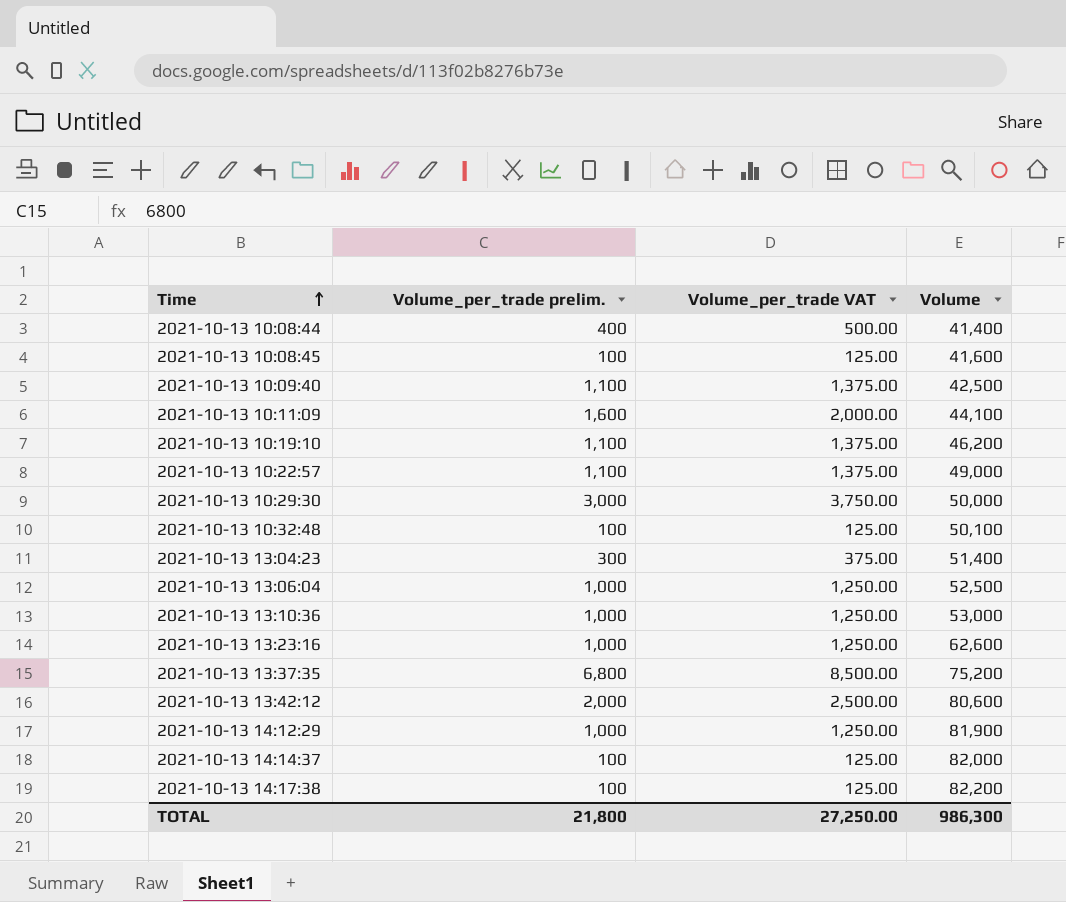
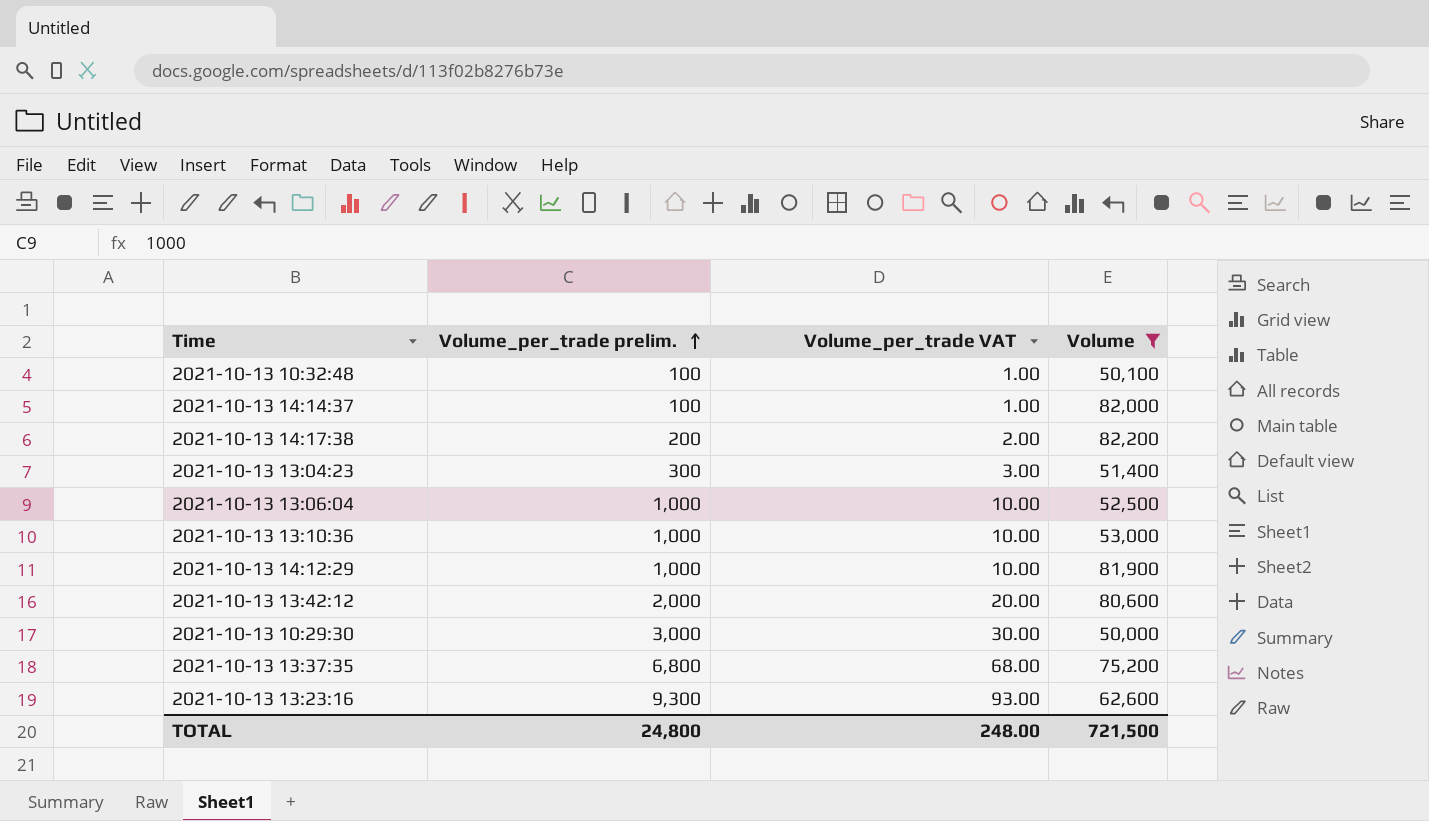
filter: none -> Volume >= 50,000
row order: Time ascending -> Volume_per_trade prelim. ascending
column Volume_per_trade VAT | formula: [Volume_per_trade prelim.] * 1.25 -> [Volume_per_trade prelim.] * 0.01
2021-10-13 14:17:38 | Volume_per_trade prelim.: 100 -> 200
2021-10-13 13:23:16 | Volume_per_trade prelim.: 1,000 -> 9,300
TOTAL | Volume_per_trade prelim.: 21,800 -> 24,800
TOTAL | Volume_per_trade VAT: 27,250.00 -> 248.00
TOTAL | Volume: 986,300 -> 721,500

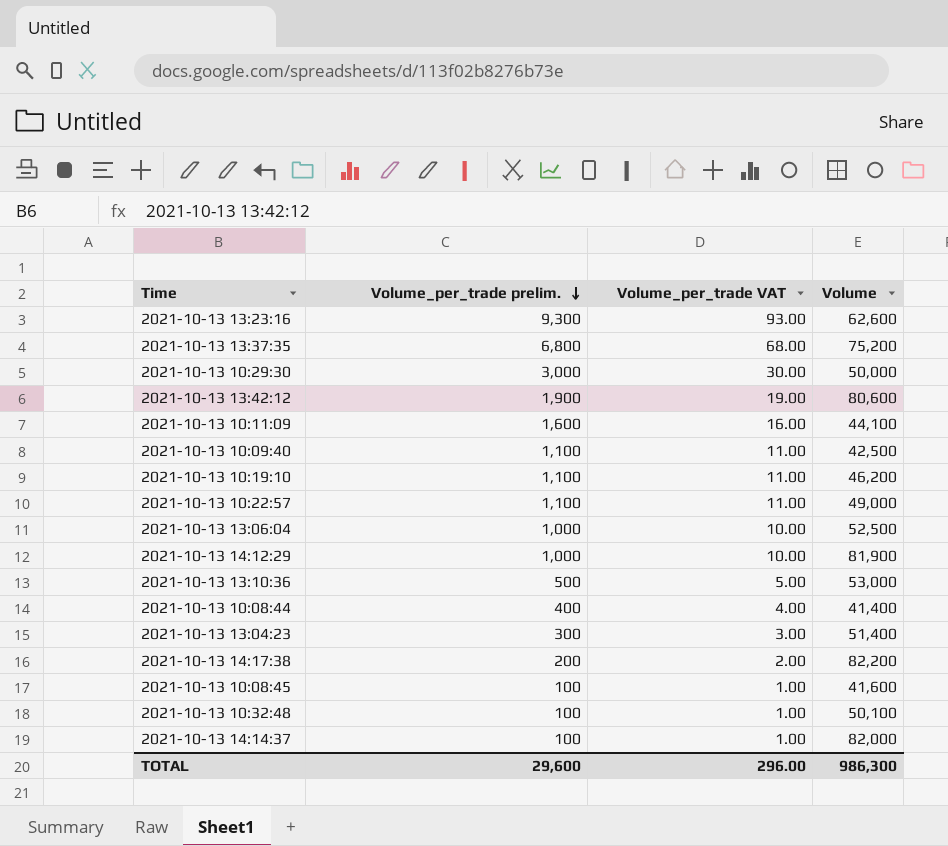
filter: Volume >= 50,000 -> none
row order: Volume_per_trade prelim. ascending -> Volume_per_trade prelim. descending
2021-10-13 13:42:12 | Volume_per_trade prelim.: 2,000 -> 1,900
2021-10-13 13:42:12 | Volume_per_trade VAT: 20.00 -> 19.00
2021-10-13 13:10:36 | Volume_per_trade prelim.: 1,000 -> 500
2021-10-13 13:10:36 | Volume_per_trade VAT: 10.00 -> 5.00
TOTAL | Volume_per_trade prelim.: 24,800 -> 29,600
TOTAL | Volume_per_trade VAT: 248.00 -> 296.00
TOTAL | Volume: 721,500 -> 986,300

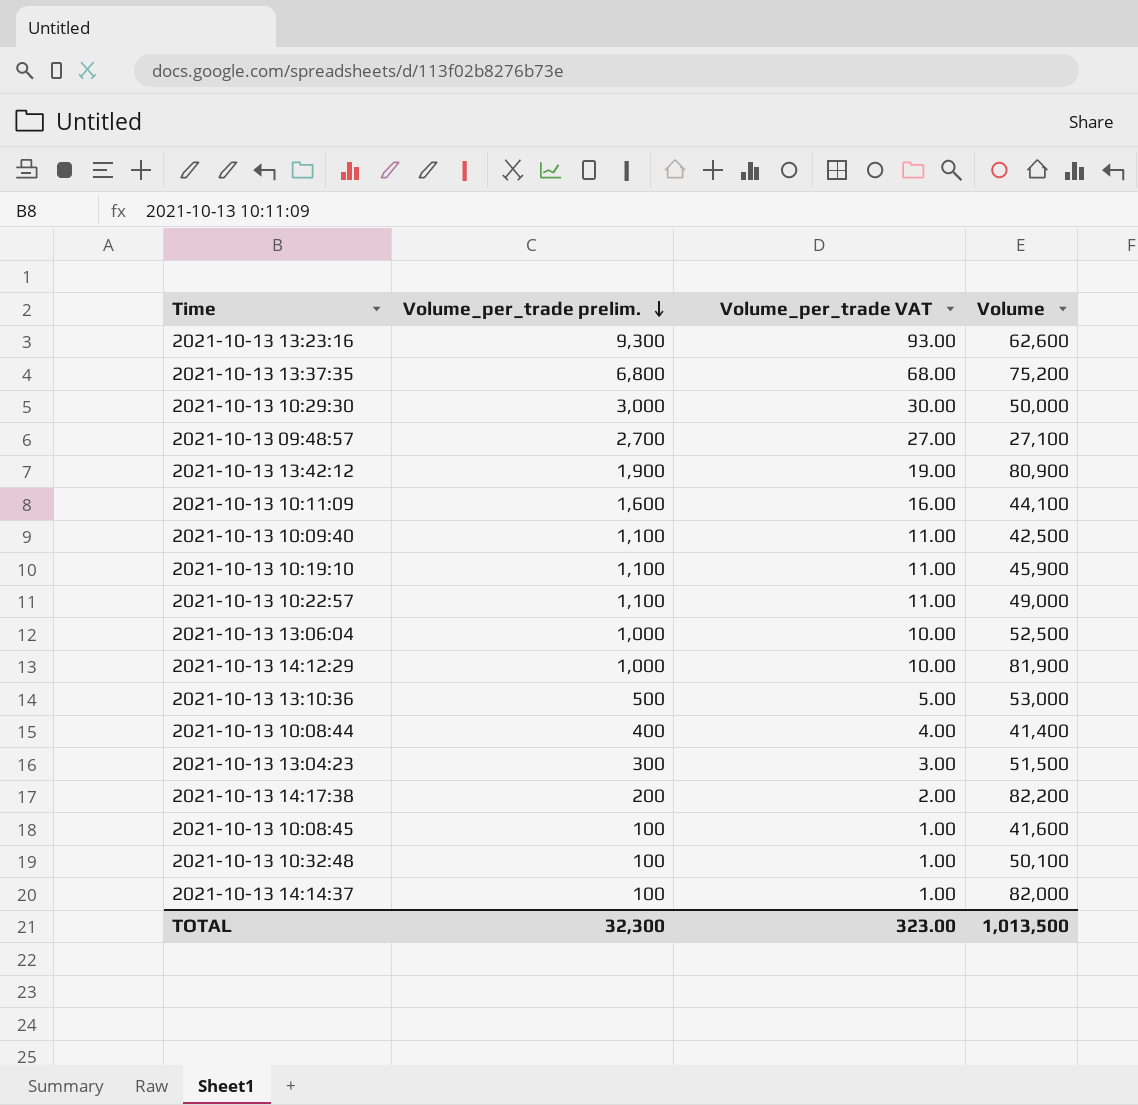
row 2021-10-13 09:48:57: none -> 2,700 | 27.00 | 27,100
2021-10-13 13:42:12 | Volume: 80,600 -> 80,900
2021-10-13 10:19:10 | Volume: 46,200 -> 45,900
2021-10-13 13:04:23 | Volume: 51,400 -> 51,500
TOTAL | Volume_per_trade prelim.: 29,600 -> 32,300
TOTAL | Volume_per_trade VAT: 296.00 -> 323.00
TOTAL | Volume: 986,300 -> 1,013,500

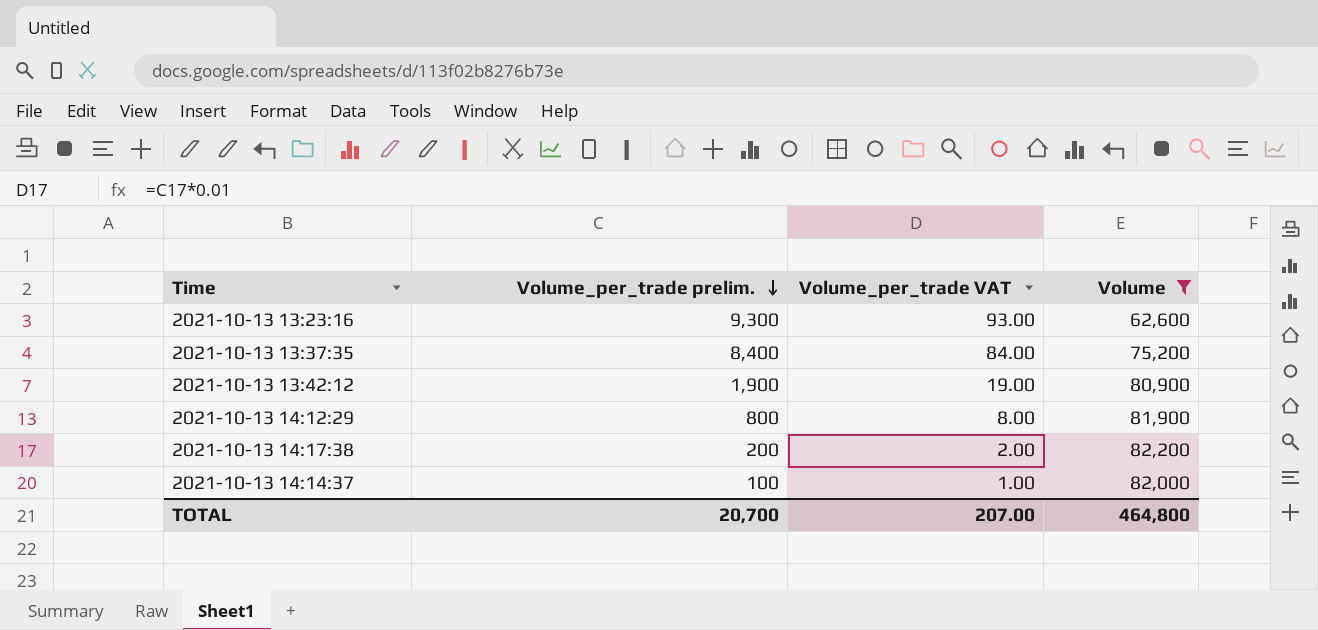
filter: none -> Volume >= 62,600
2021-10-13 13:37:35 | Volume_per_trade prelim.: 6,800 -> 8,400
2021-10-13 13:37:35 | Volume_per_trade VAT: 68.00 -> 84.00
2021-10-13 14:12:29 | Volume_per_trade prelim.: 1,000 -> 800
2021-10-13 14:12:29 | Volume_per_trade VAT: 10.00 -> 8.00
TOTAL | Volume_per_trade prelim.: 32,300 -> 20,700
TOTAL | Volume_per_trade VAT: 323.00 -> 207.00
TOTAL | Volume: 1,013,500 -> 464,800

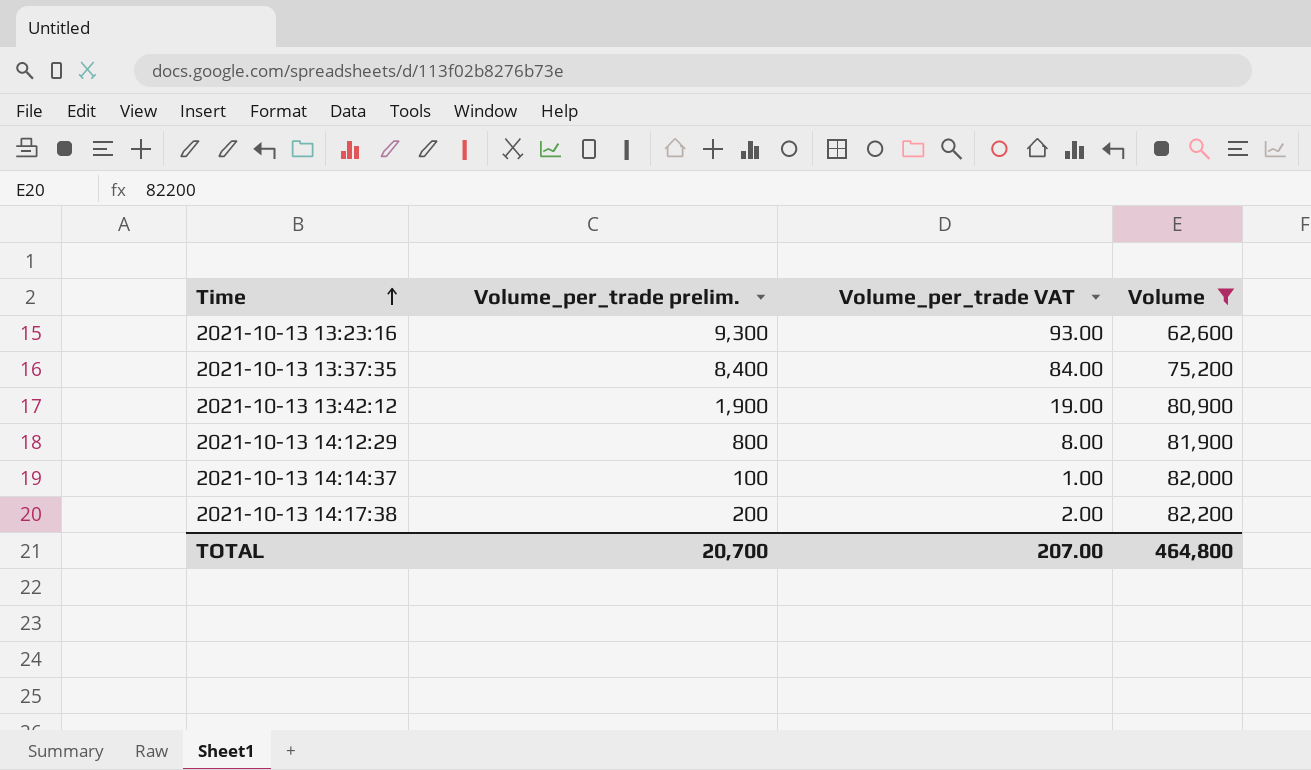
row order: Volume_per_trade prelim. descending -> Time ascending

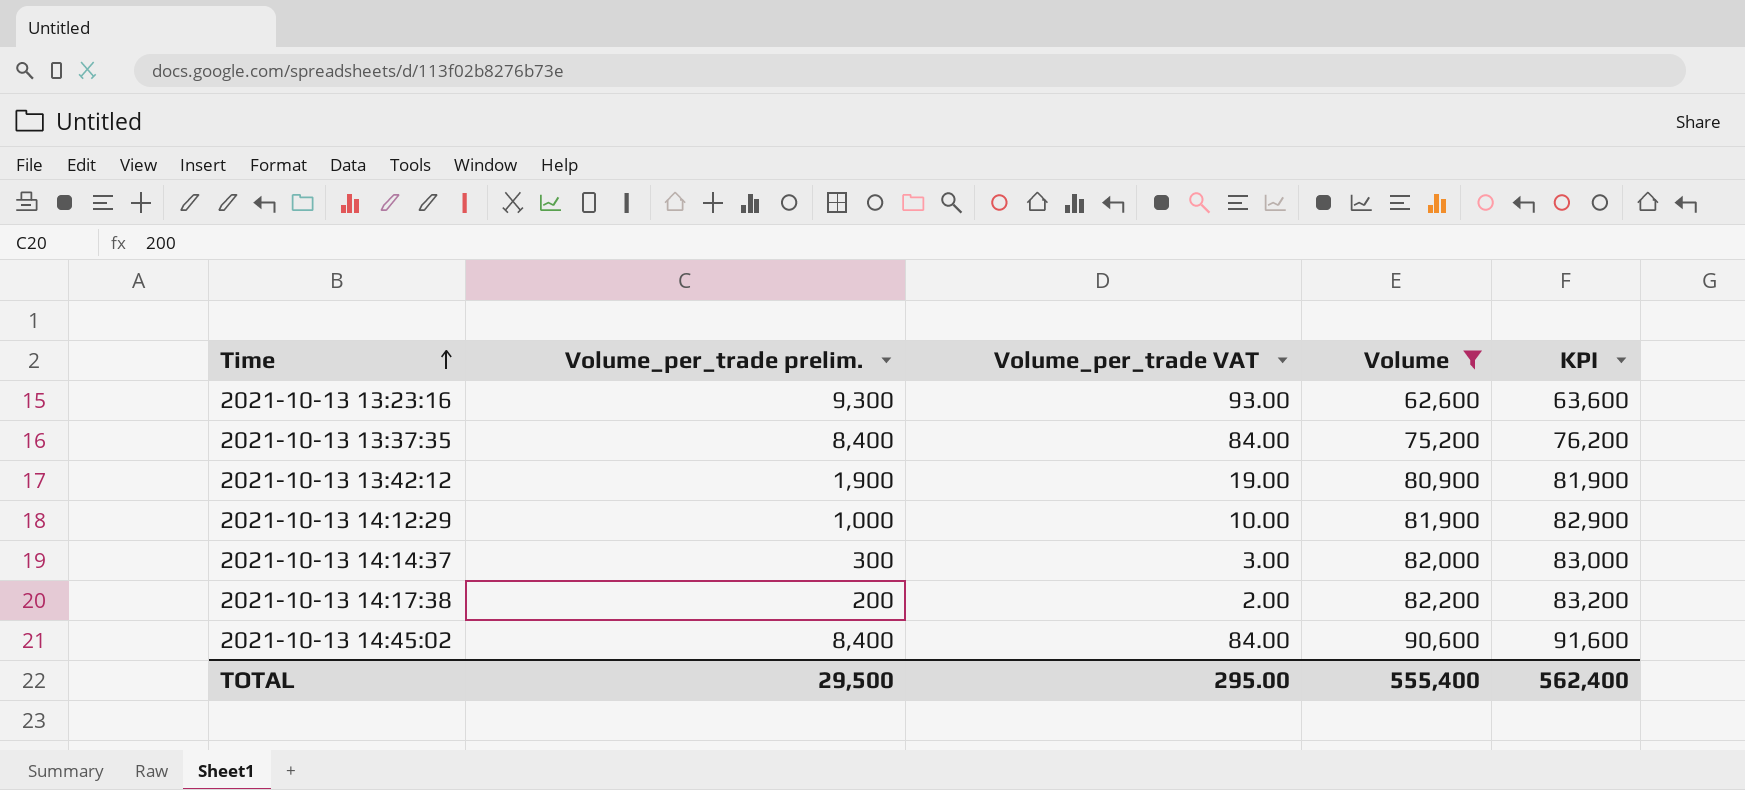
column KPI | formula: none -> [Volume] + 1000
2021-10-13 14:12:29 | Volume_per_trade prelim.: 800 -> 1,000
2021-10-13 14:12:29 | Volume_per_trade VAT: 8.00 -> 10.00
2021-10-13 14:14:37 | Volume_per_trade prelim.: 100 -> 300
2021-10-13 14:14:37 | Volume_per_trade VAT: 1.00 -> 3.00
row 2021-10-13 14:45:02: none -> 8,400 | 84.00 | 90,600 | 91,600
TOTAL | Volume_per_trade prelim.: 20,700 -> 29,500
TOTAL | Volume_per_trade VAT: 207.00 -> 295.00
TOTAL | Volume: 464,800 -> 555,400

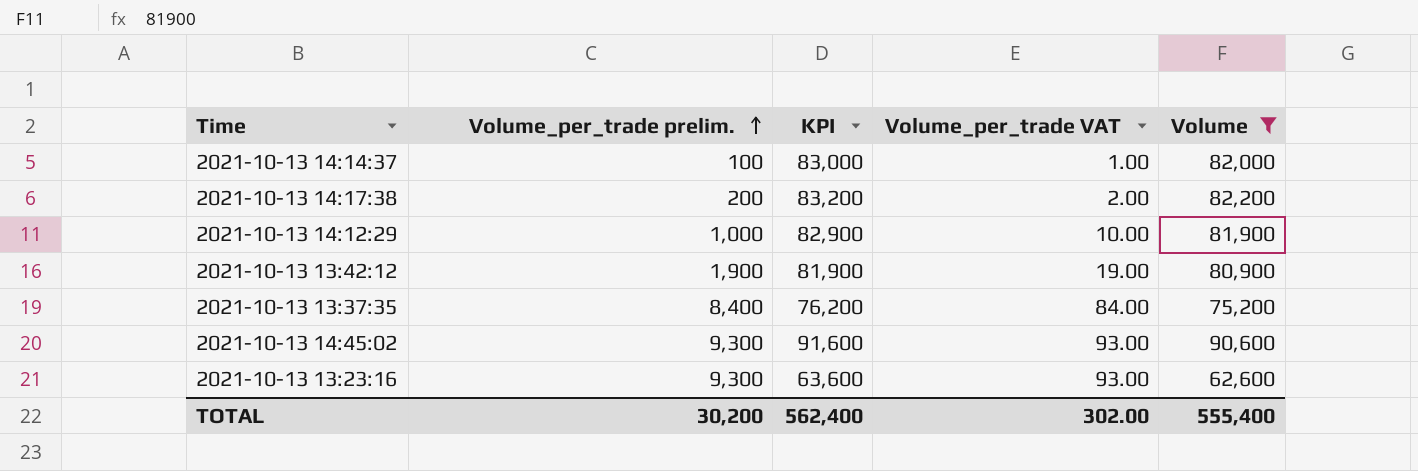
row order: Time ascending -> Volume_per_trade prelim. ascending
column KPI | position: 5 -> 3
2021-10-13 14:14:37 | Volume_per_trade prelim.: 300 -> 100
2021-10-13 14:14:37 | Volume_per_trade VAT: 3.00 -> 1.00
2021-10-13 14:45:02 | Volume_per_trade prelim.: 8,400 -> 9,300
2021-10-13 14:45:02 | Volume_per_trade VAT: 84.00 -> 93.00
TOTAL | Volume_per_trade prelim.: 29,500 -> 30,200
TOTAL | Volume_per_trade VAT: 295.00 -> 302.00

